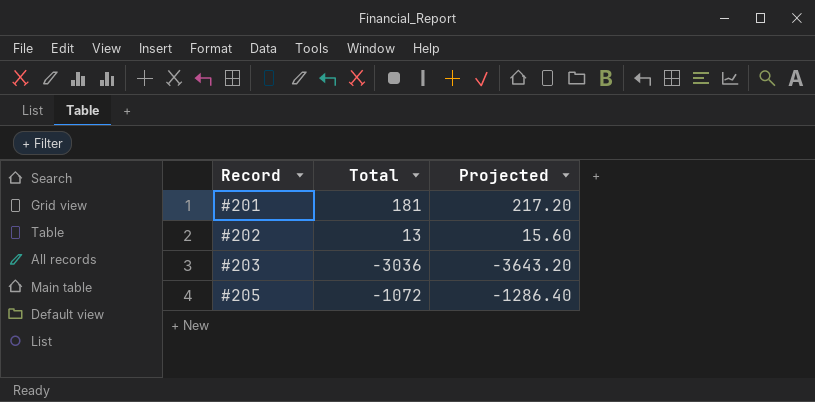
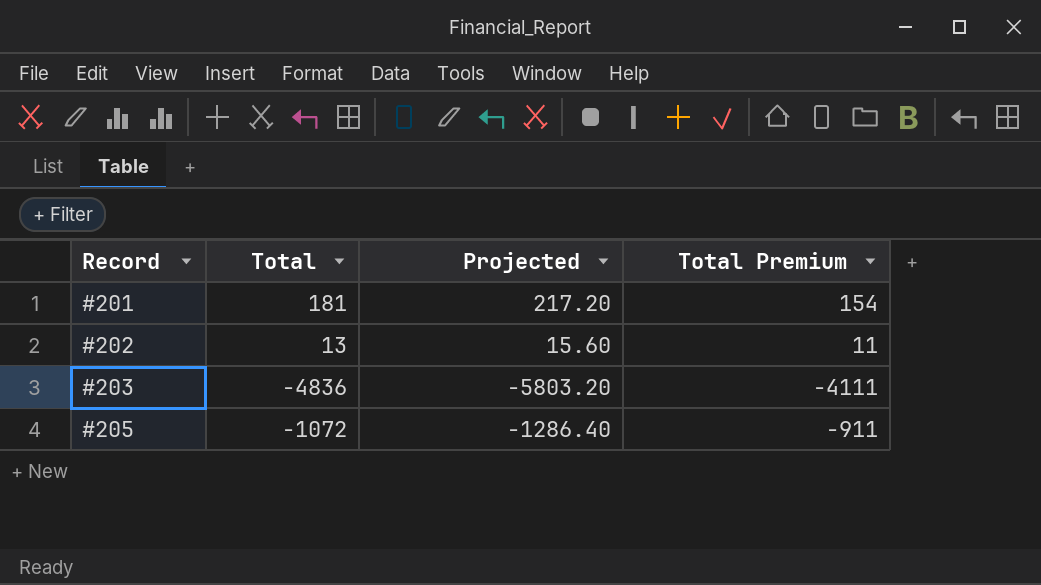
column Total Premium | formula: none -> [Total] * 0.85
#203 | Total: -3036 -> -4836
#203 | Projected: -3643.20 -> -5803.20

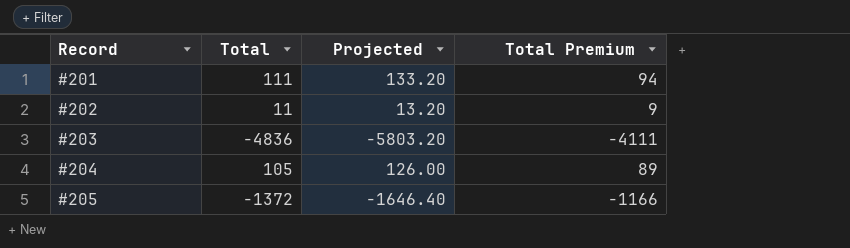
#201 | Total: 181 -> 111
#201 | Projected: 217.20 -> 133.20
#201 | Total Premium: 154 -> 94
#202 | Total: 13 -> 11
#202 | Projected: 15.60 -> 13.20
#202 | Total Premium: 11 -> 9
row #204: none -> 105 | 126.00 | 89
#205 | Total: -1072 -> -1372
#205 | Projected: -1286.40 -> -1646.40
#205 | Total Premium: -911 -> -1166

